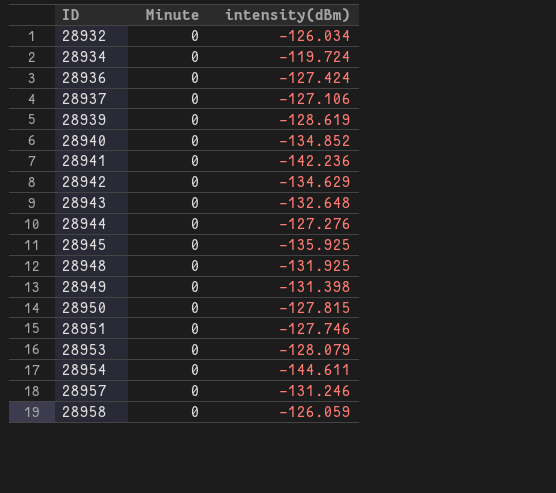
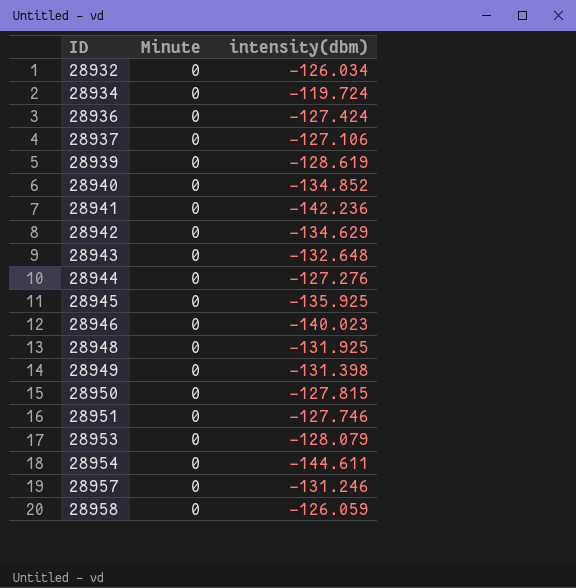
column name: intensity(dBm) -> intensity(dbm)
row 28946: none -> 0 | -140.023

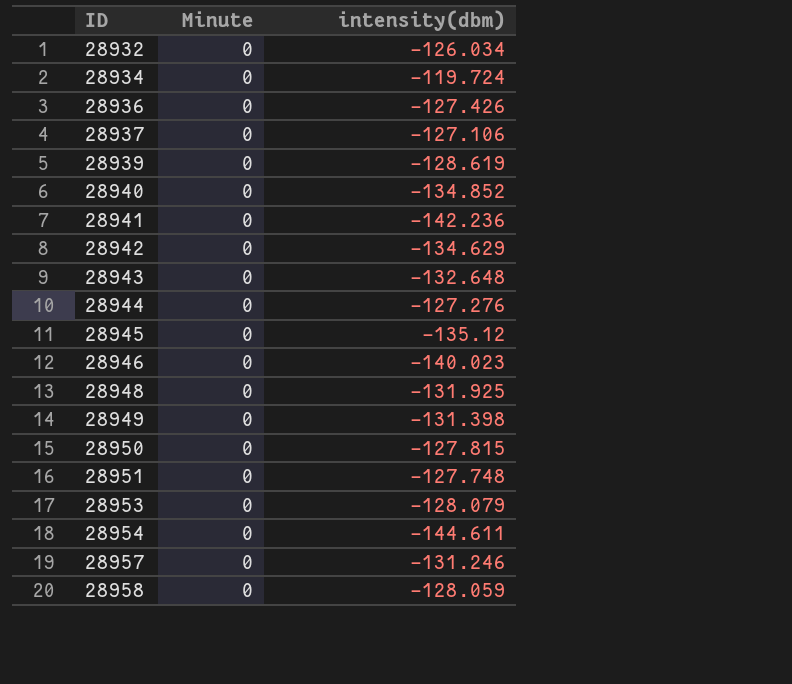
28936 | intensity(dbm): -127.424 -> -127.426
28945 | intensity(dbm): -135.925 -> -135.12
28951 | intensity(dbm): -127.746 -> -127.748
28958 | intensity(dbm): -126.059 -> -128.059

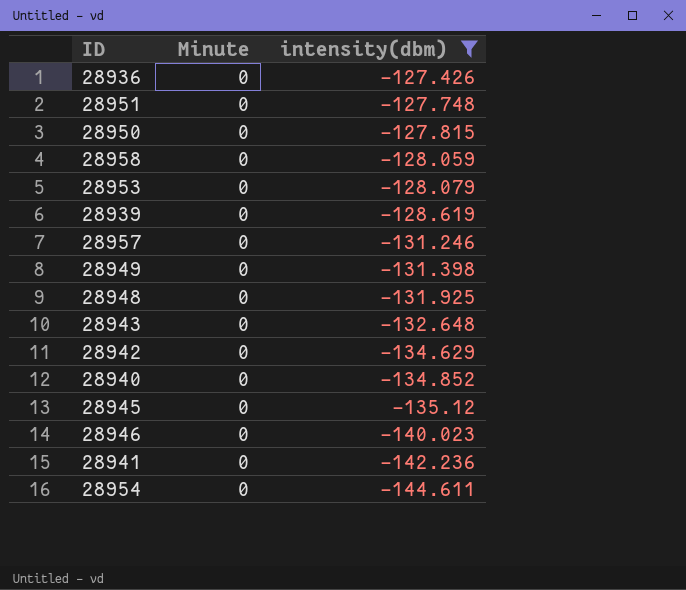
filter: none -> intensity(dbm) <= -127.426
row order: ID ascending -> intensity(dbm) descending

